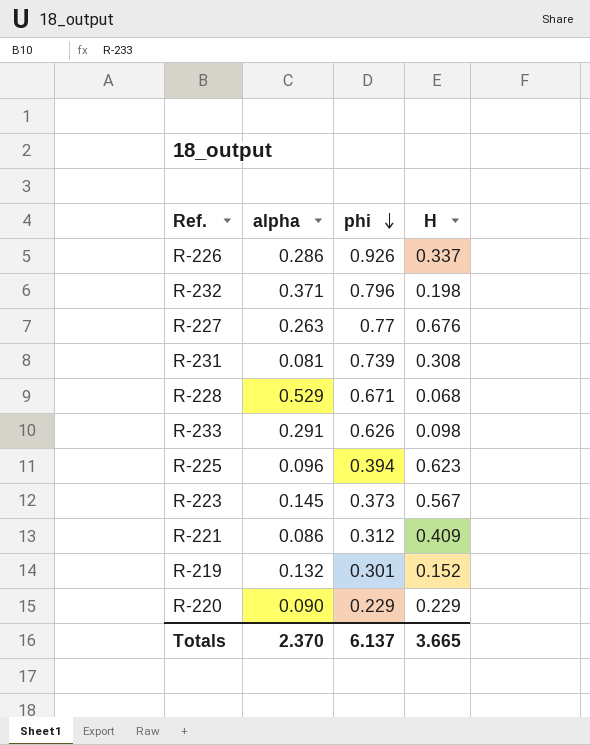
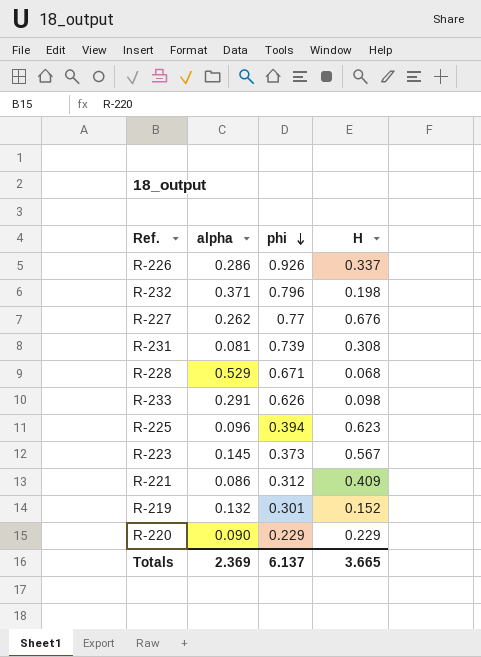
R-227 | alpha: 0.263 -> 0.262
Totals | alpha: 2.370 -> 2.369

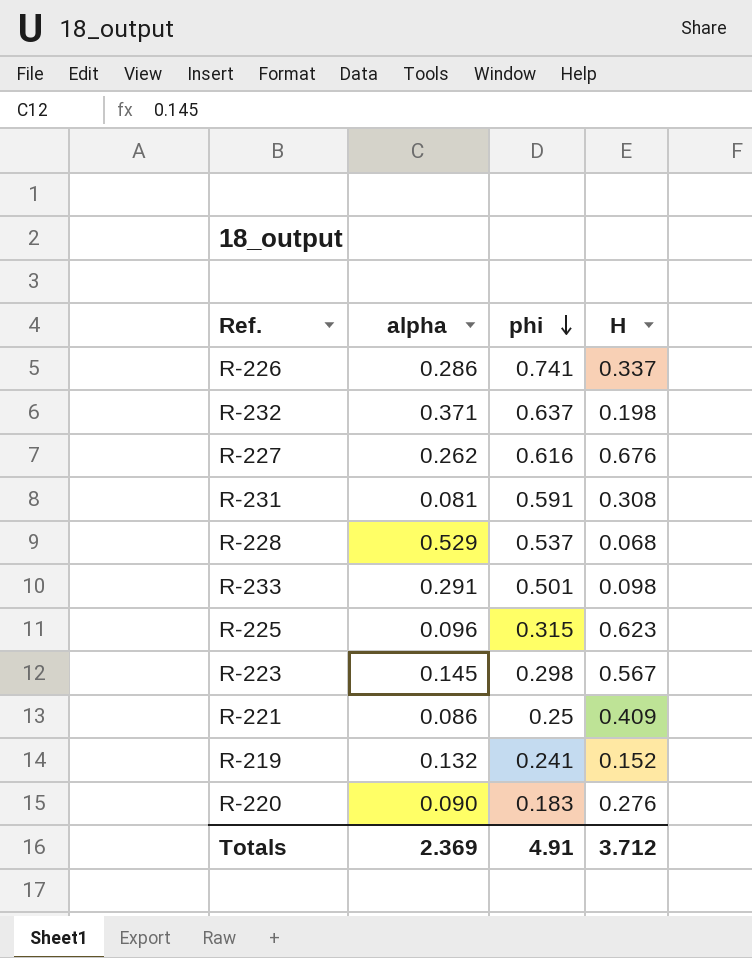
R-226 | phi: 0.926 -> 0.741
R-232 | phi: 0.796 -> 0.637
R-227 | phi: 0.77 -> 0.616
R-231 | phi: 0.739 -> 0.591
R-228 | phi: 0.671 -> 0.537
R-233 | phi: 0.626 -> 0.501
R-225 | phi: 0.394 -> 0.315
R-223 | phi: 0.373 -> 0.298
R-221 | phi: 0.312 -> 0.25
R-219 | phi: 0.301 -> 0.241
R-220 | phi: 0.229 -> 0.183
R-220 | H: 0.229 -> 0.276
Totals | phi: 6.137 -> 4.91
Totals | H: 3.665 -> 3.712

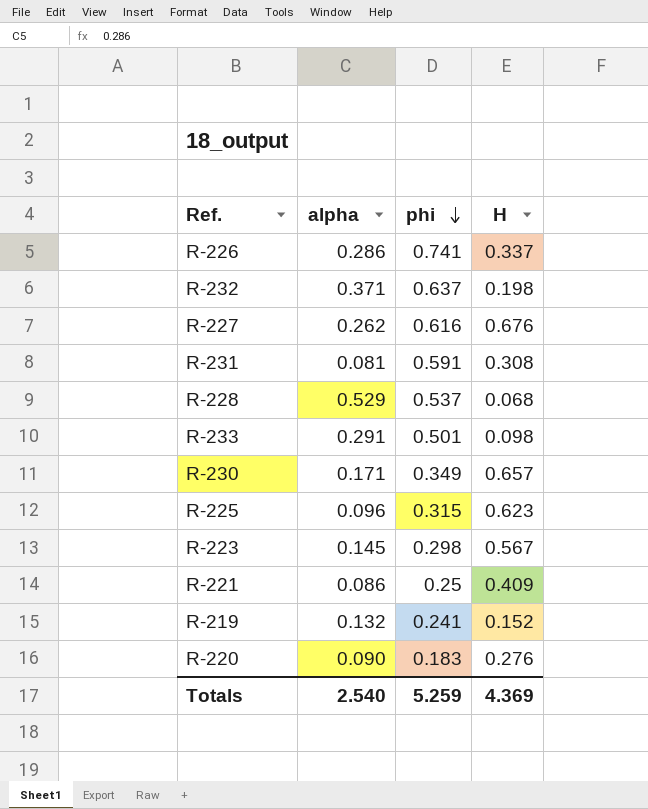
row R-230: none -> 0.171 | 0.349 | 0.657
Totals | alpha: 2.369 -> 2.540
Totals | phi: 4.91 -> 5.259
Totals | H: 3.712 -> 4.369

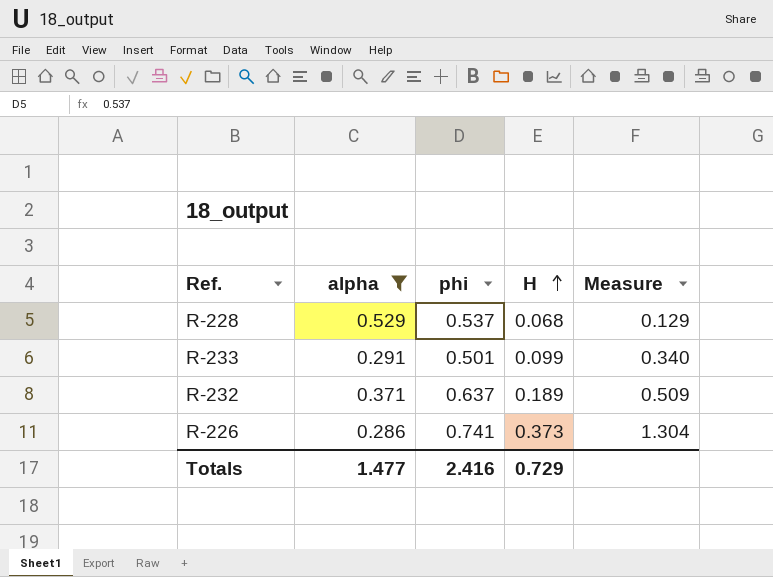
filter: none -> alpha >= 0.286
row order: phi descending -> H ascending
column Measure | formula: none -> [H] / [alpha]
R-233 | H: 0.098 -> 0.099
R-232 | H: 0.198 -> 0.189
R-226 | H: 0.337 -> 0.373
Totals | alpha: 2.540 -> 1.477
Totals | phi: 5.259 -> 2.416
Totals | H: 4.369 -> 0.729

